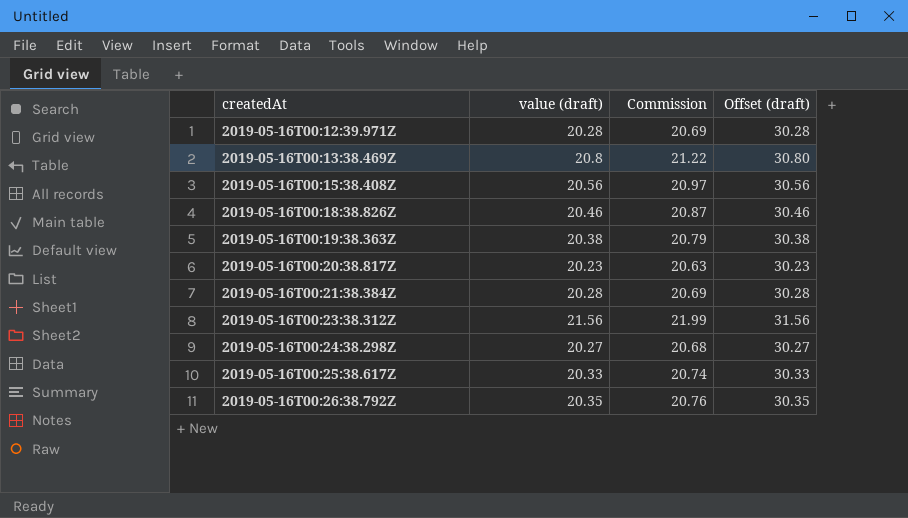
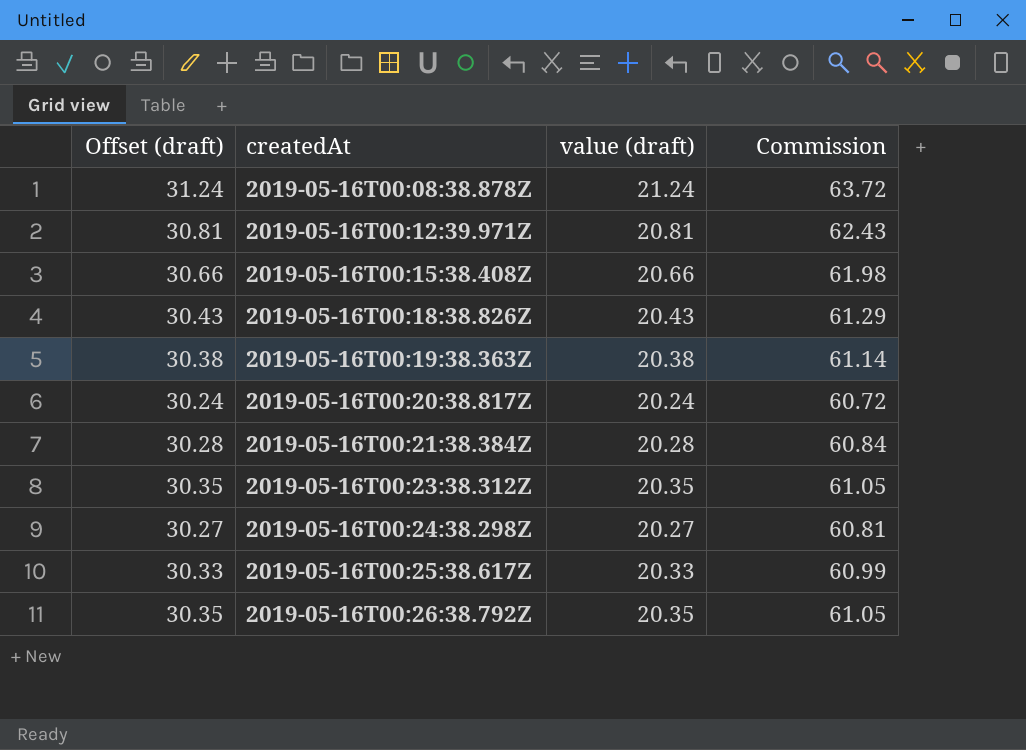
column Offset (draft) | position: 4 -> 1
column Commission | formula: [value (draft)] * 1.02 -> [value (draft)] * 3
row 2019-05-16T00:13:38.469Z: 20.8 | 21.22 | 30.80 -> none
row 2019-05-16T00:08:38.878Z: none -> 31.24 | 21.24 | 63.72
2019-05-16T00:12:39.971Z | Offset (draft): 30.28 -> 30.81
2019-05-16T00:12:39.971Z | value (draft): 20.28 -> 20.81
2019-05-16T00:15:38.408Z | Offset (draft): 30.56 -> 30.66
2019-05-16T00:15:38.408Z | value (draft): 20.56 -> 20.66
2019-05-16T00:18:38.826Z | Offset (draft): 30.46 -> 30.43
2019-05-16T00:18:38.826Z | value (draft): 20.46 -> 20.43
2019-05-16T00:20:38.817Z | Offset (draft): 30.23 -> 30.24
2019-05-16T00:20:38.817Z | value (draft): 20.23 -> 20.24
2019-05-16T00:23:38.312Z | Offset (draft): 31.56 -> 30.35
2019-05-16T00:23:38.312Z | value (draft): 21.56 -> 20.35

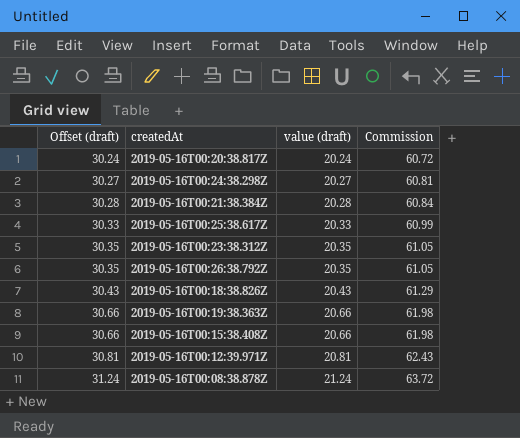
row order: createdAt ascending -> Offset (draft) ascending
2019-05-16T00:19:38.363Z | Offset (draft): 30.38 -> 30.66
2019-05-16T00:19:38.363Z | value (draft): 20.38 -> 20.66
2019-05-16T00:19:38.363Z | Commission: 61.14 -> 61.98

